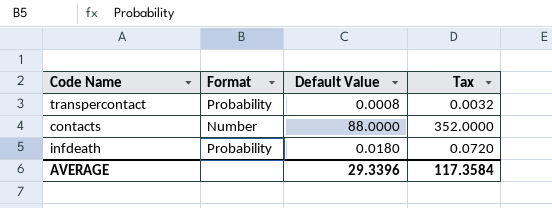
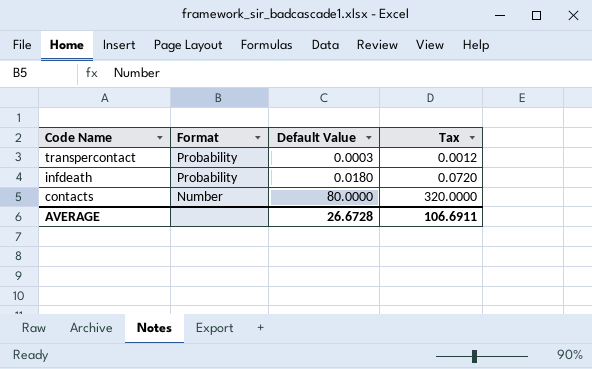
row order: none -> Code Name descending
transpercontact | Default Value: 0.0008 -> 0.0003
transpercontact | Tax: 0.0032 -> 0.0012
contacts | Default Value: 88.0000 -> 80.0000
contacts | Tax: 352.0000 -> 320.0000
AVERAGE | Default Value: 29.3396 -> 26.6728
AVERAGE | Tax: 117.3584 -> 106.6911

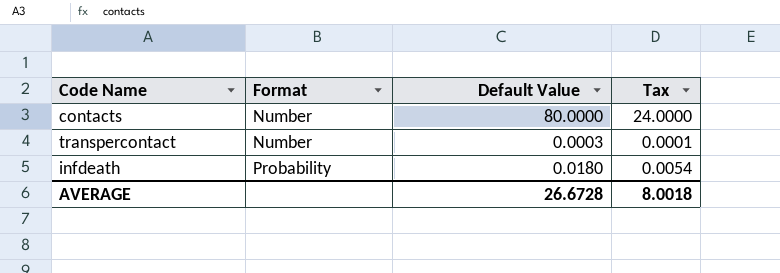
row order: Code Name descending -> Format ascending
column Tax | formula: [Default Value] * 4 -> [Default Value] * 0.3
transpercontact | Format: Probability -> Number
AVERAGE | Tax: 106.6911 -> 8.0018

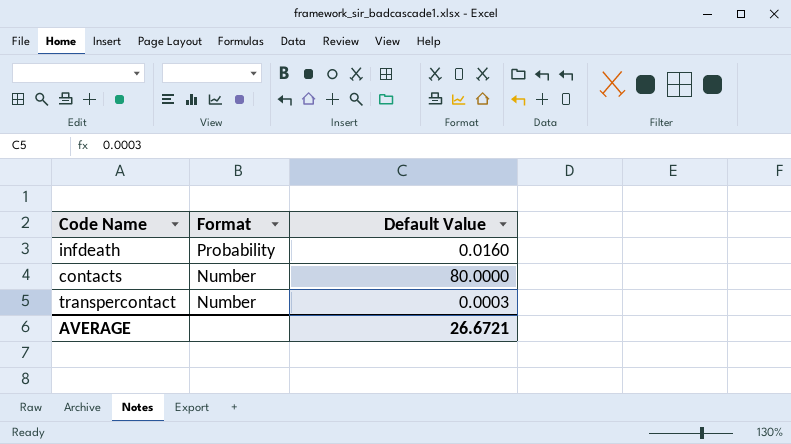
row order: Format ascending -> Format descending
column Tax | formula: [Default Value] * 0.3 -> none
infdeath | Default Value: 0.0180 -> 0.0160
AVERAGE | Default Value: 26.6728 -> 26.6721

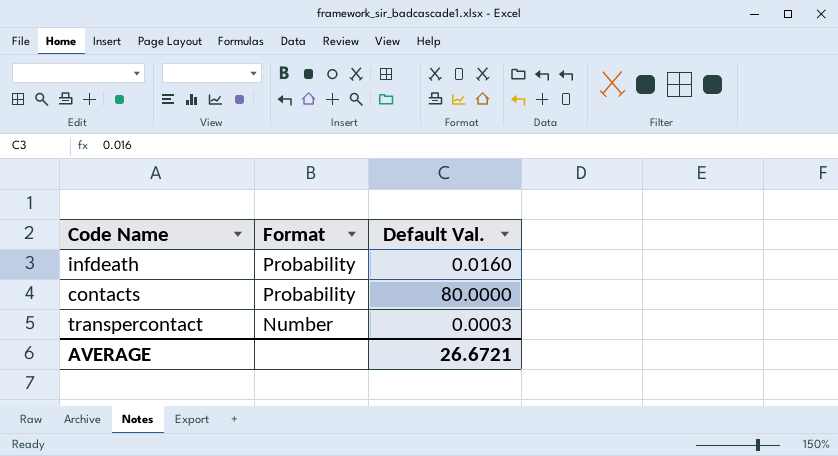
column name: Default Value -> Default Val.
contacts | Format: Number -> Probability

